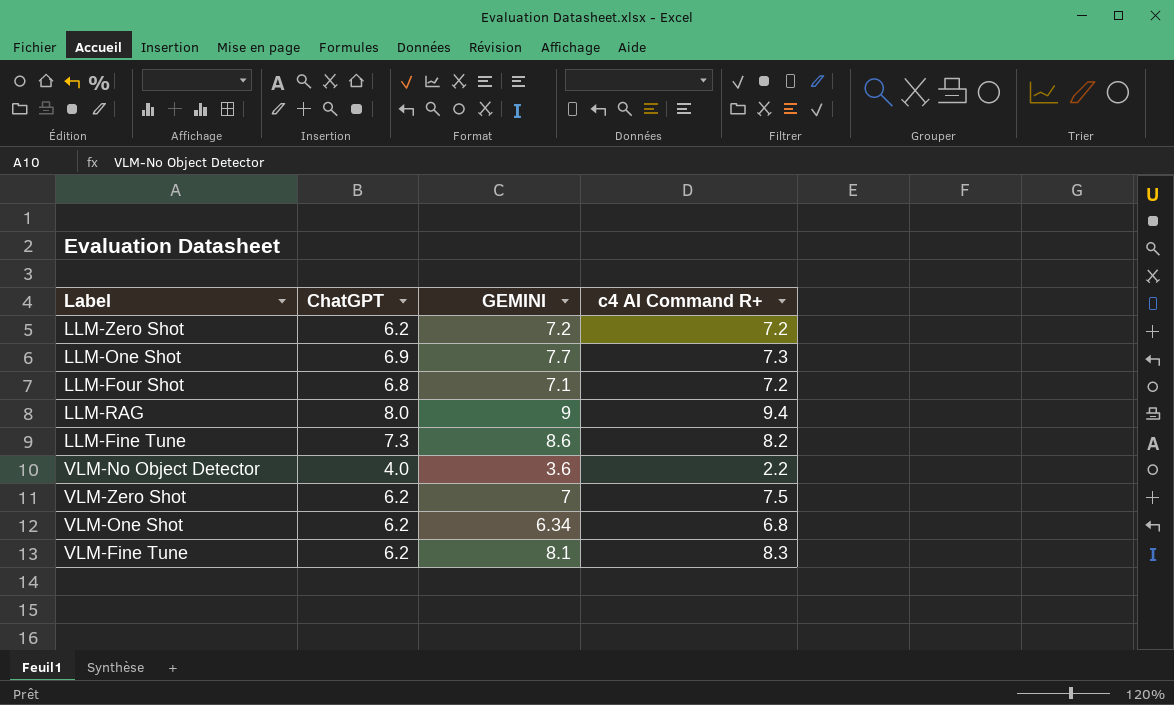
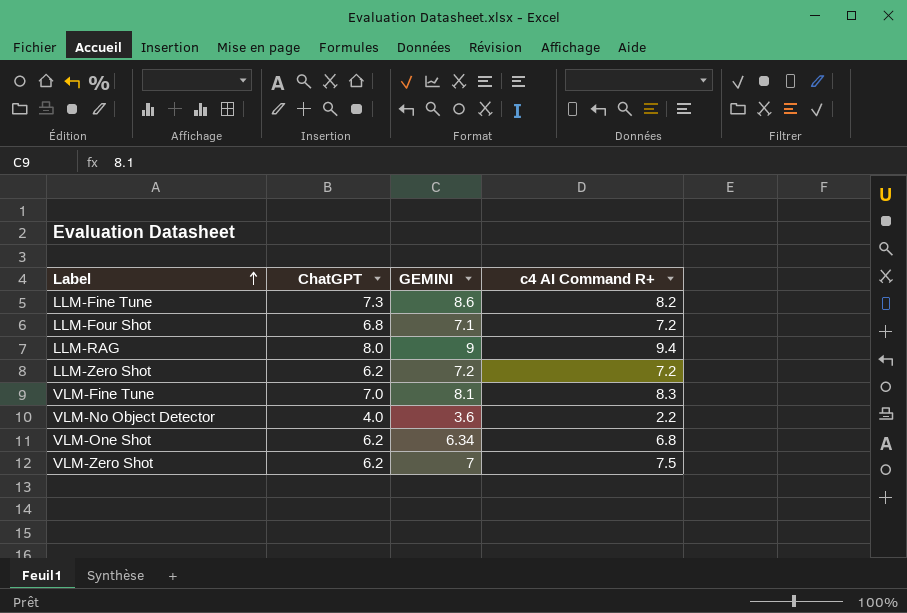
row order: none -> Label ascending
row LLM-One Shot: 6.9 | 7.7 | 7.3 -> none
VLM-Fine Tune | ChatGPT: 6.2 -> 7.0

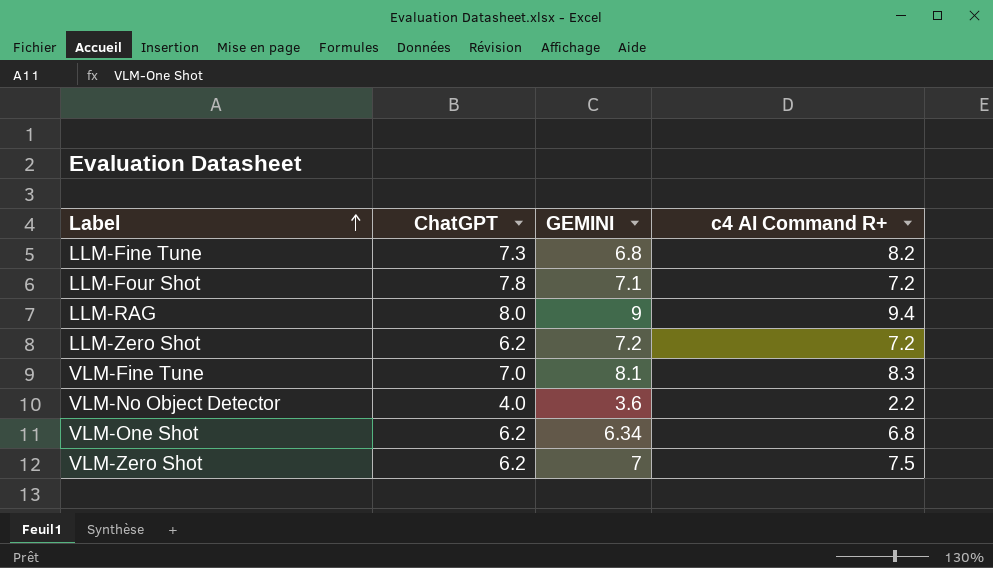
LLM-Fine Tune | GEMINI: 8.6 -> 6.8
LLM-Four Shot | ChatGPT: 6.8 -> 7.8

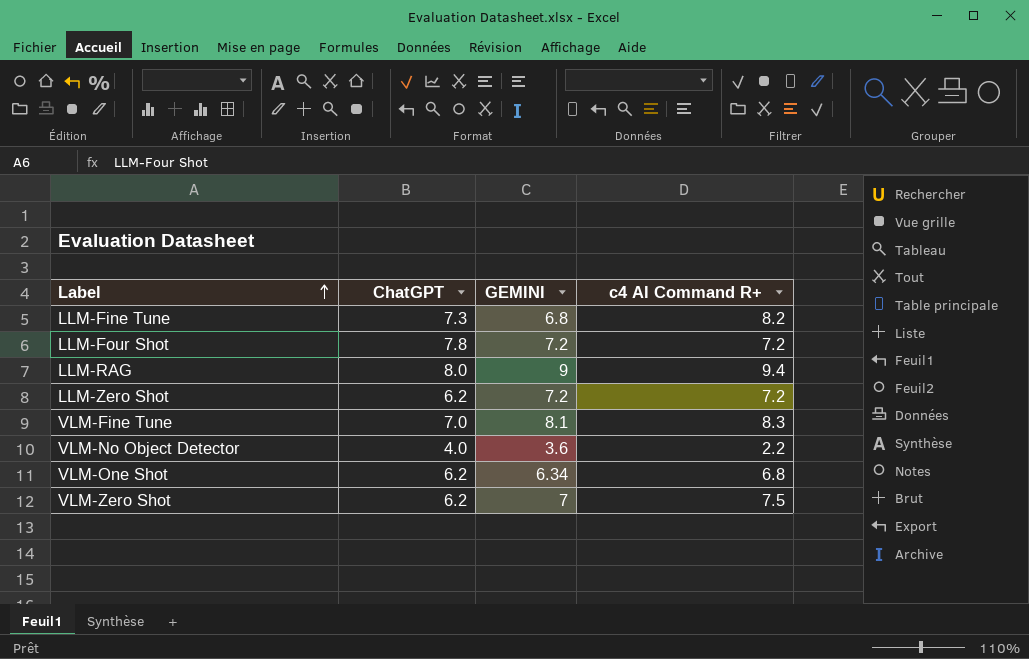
LLM-Four Shot | GEMINI: 7.1 -> 7.2

